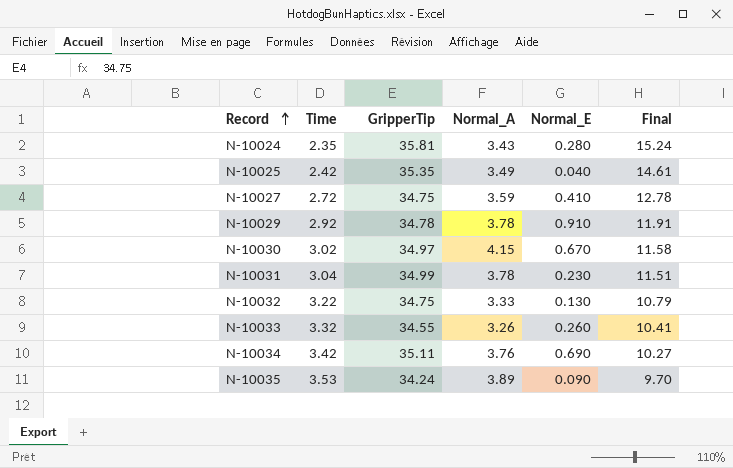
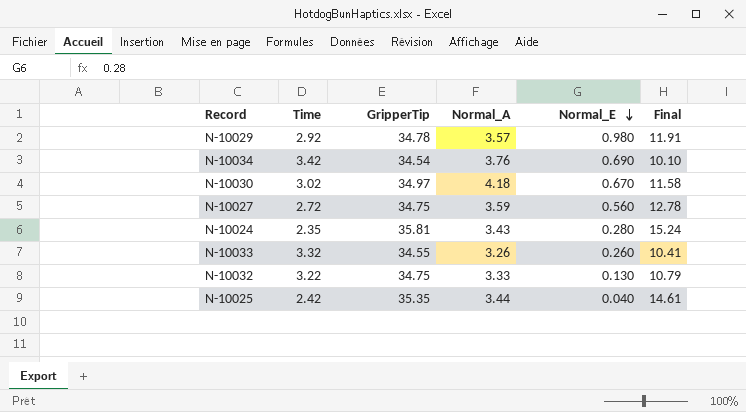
row order: Record ascending -> Normal_E descending
row N-10031: 3.04 | 34.99 | 3.78 | 0.230 | 11.51 -> none
row N-10035: 3.53 | 34.24 | 3.89 | 0.090 | 9.70 -> none
N-10029 | Normal_A: 3.78 -> 3.57
N-10029 | Normal_E: 0.910 -> 0.980
N-10034 | GripperTip: 35.11 -> 34.54
N-10034 | Final: 10.27 -> 10.10
N-10030 | Normal_A: 4.15 -> 4.18
N-10027 | Normal_E: 0.410 -> 0.560
N-10025 | Normal_A: 3.49 -> 3.44

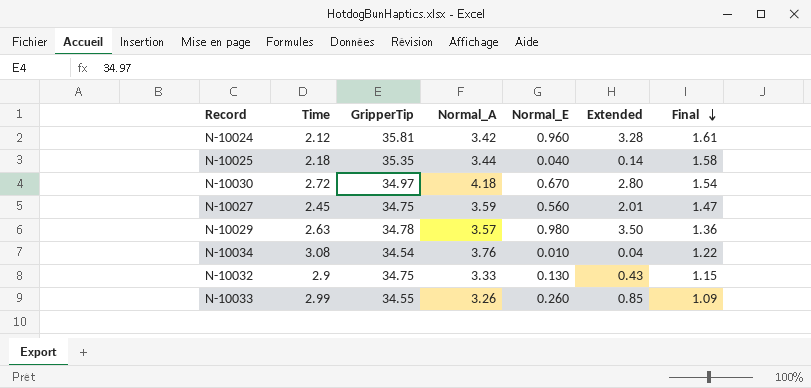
row order: Normal_E descending -> Final descending
column Extended | formula: none -> [Normal_A] * [Normal_E]
column Final | formula: [GripperTip] / [Time] -> [Normal_A] / [Time]
N-10024 | Time: 2.35 -> 2.12
N-10024 | Normal_A: 3.43 -> 3.42
N-10024 | Normal_E: 0.280 -> 0.960
N-10025 | Time: 2.42 -> 2.18
N-10030 | Time: 3.02 -> 2.72
N-10027 | Time: 2.72 -> 2.45
N-10029 | Time: 2.92 -> 2.63
N-10034 | Time: 3.42 -> 3.08
N-10034 | Normal_E: 0.690 -> 0.010
N-10032 | Time: 3.22 -> 2.9
N-10033 | Time: 3.32 -> 2.99

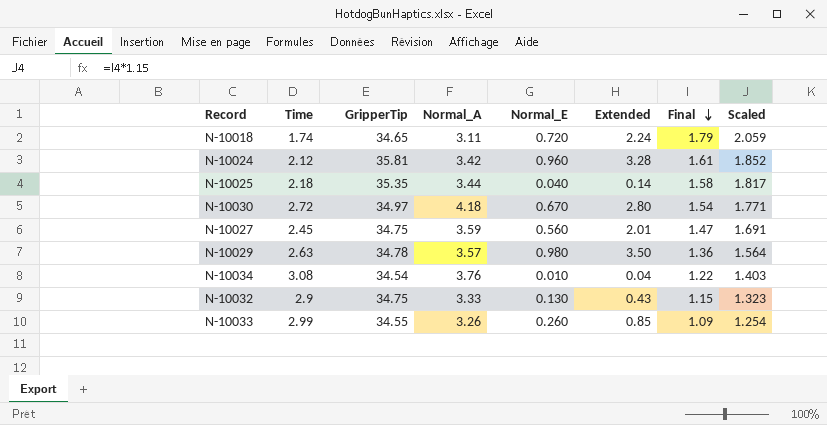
column Scaled | formula: none -> [Final] * 1.15
row N-10018: none -> 1.74 | 34.65 | 3.11 | 0.720 | 2.24 | 1.79 | 2.059

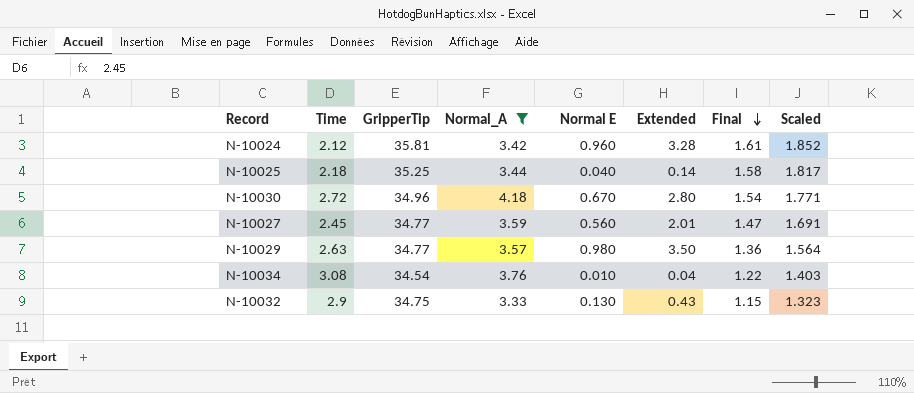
filter: none -> Normal_A >= 3.33
column name: Normal_E -> Normal E
N-10025 | GripperTip: 35.35 -> 35.25
N-10030 | GripperTip: 34.97 -> 34.96
N-10027 | GripperTip: 34.75 -> 34.77
N-10029 | GripperTip: 34.78 -> 34.77

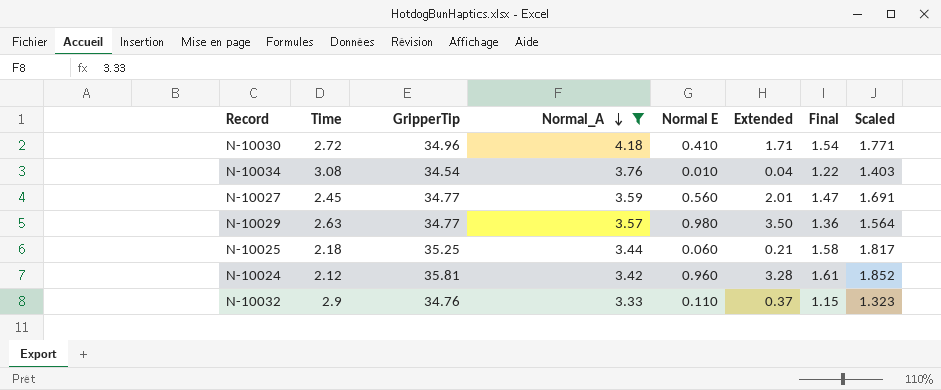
row order: Final descending -> Normal_A descending
N-10030 | Normal E: 0.670 -> 0.410
N-10030 | Extended: 2.80 -> 1.71
N-10025 | Normal E: 0.040 -> 0.060
N-10025 | Extended: 0.14 -> 0.21
N-10032 | GripperTip: 34.75 -> 34.76
N-10032 | Normal E: 0.130 -> 0.110
N-10032 | Extended: 0.43 -> 0.37

